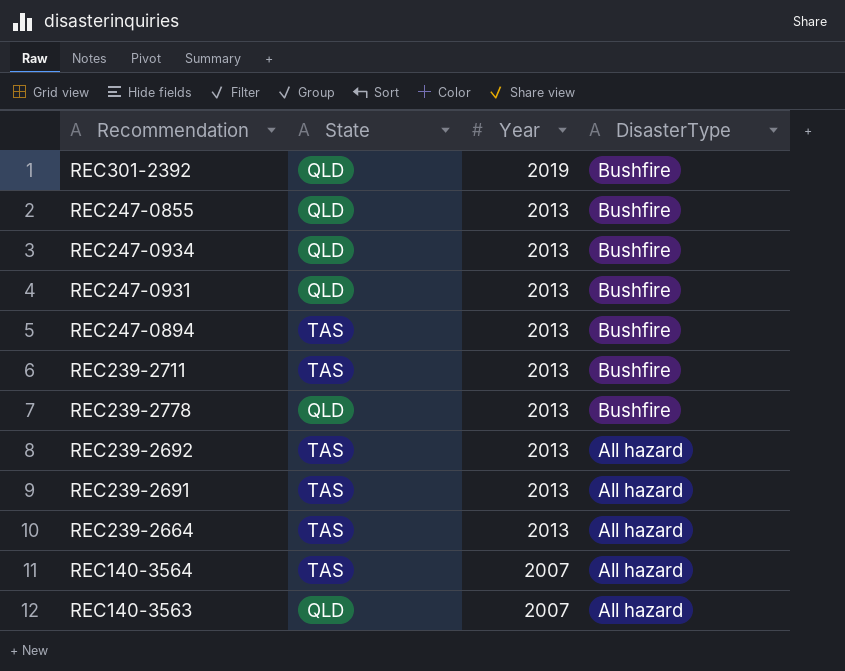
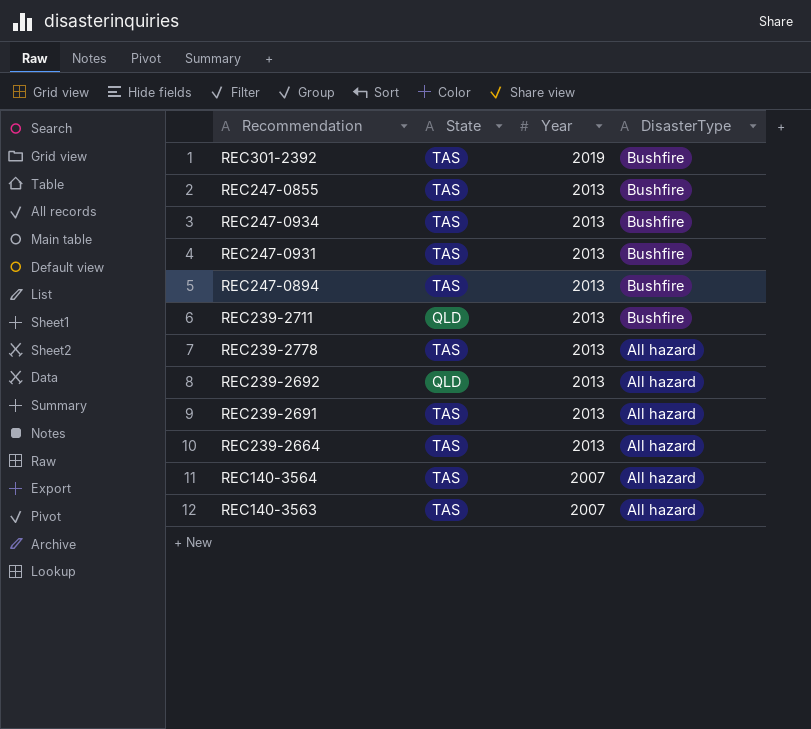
REC301-2392 | State: QLD -> TAS
REC247-0855 | State: QLD -> TAS
REC247-0934 | State: QLD -> TAS
REC247-0931 | State: QLD -> TAS
REC239-2711 | State: TAS -> QLD
REC239-2778 | State: QLD -> TAS
REC239-2778 | DisasterType: Bushfire -> All hazard
REC239-2692 | State: TAS -> QLD
REC140-3563 | State: QLD -> TAS

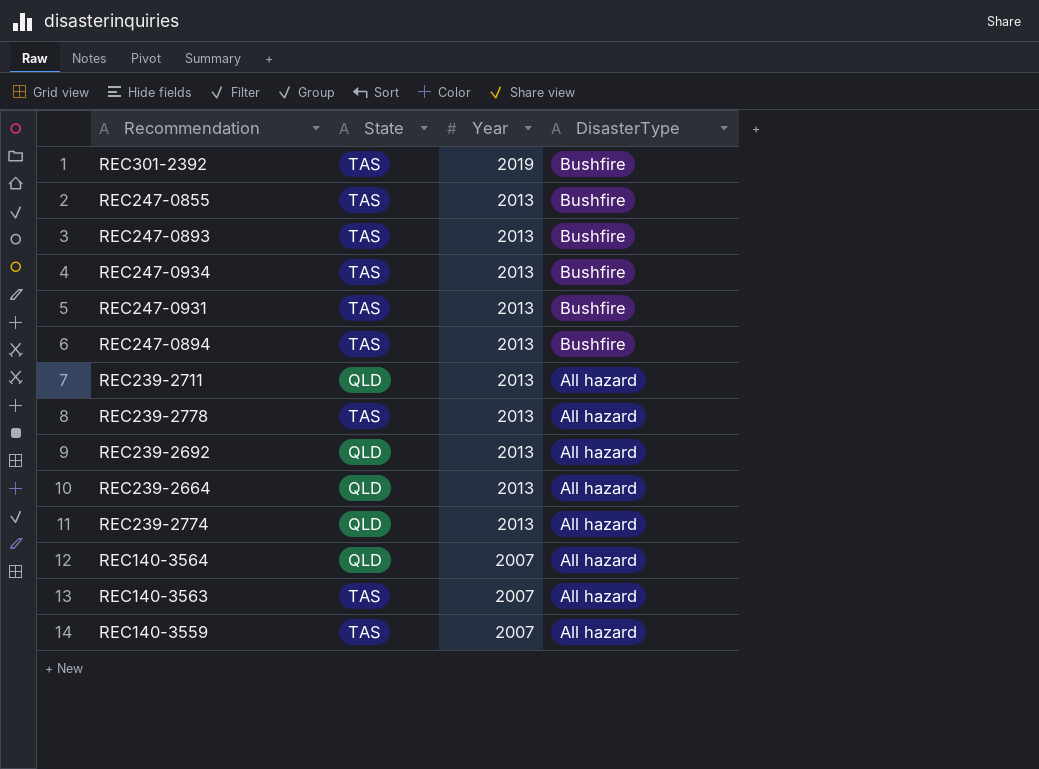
row REC239-2691: TAS | 2013 | All hazard -> none
row REC247-0893: none -> TAS | 2013 | Bushfire
REC239-2711 | DisasterType: Bushfire -> All hazard
REC239-2664 | State: TAS -> QLD
row REC239-2774: none -> QLD | 2013 | All hazard
REC140-3564 | State: TAS -> QLD
row REC140-3559: none -> TAS | 2007 | All hazard

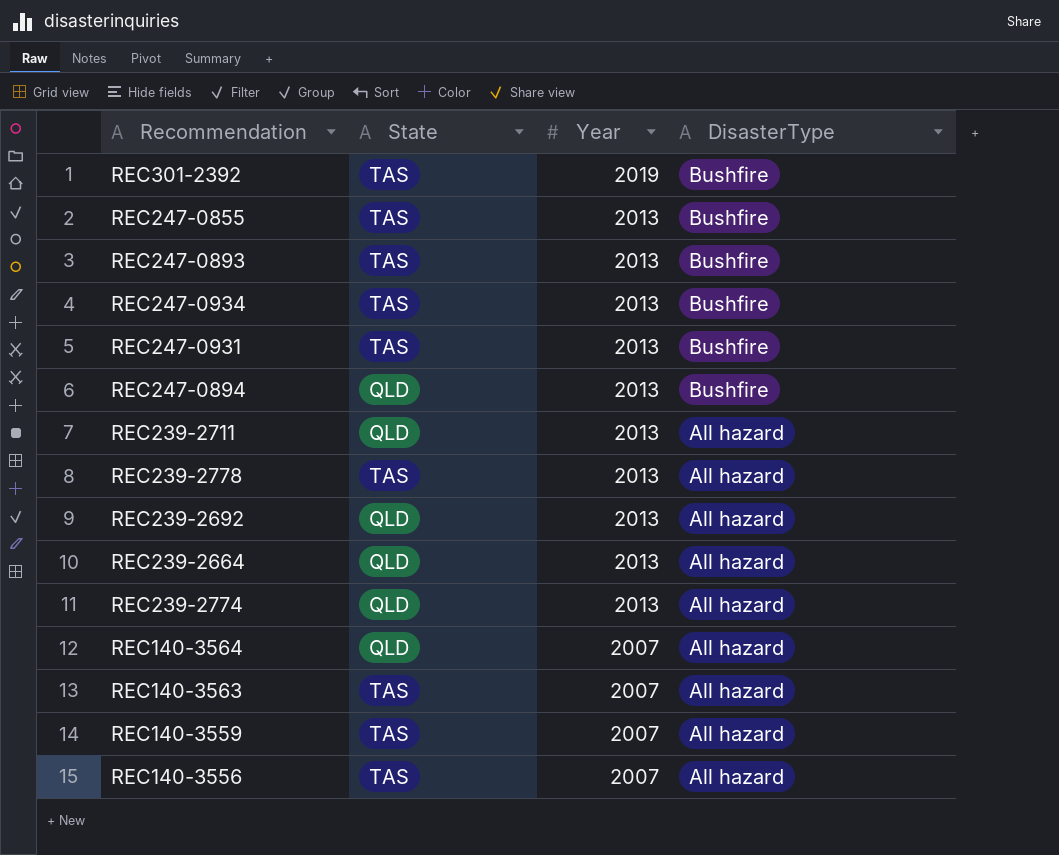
REC247-0894 | State: TAS -> QLD
row REC140-3556: none -> TAS | 2007 | All hazard

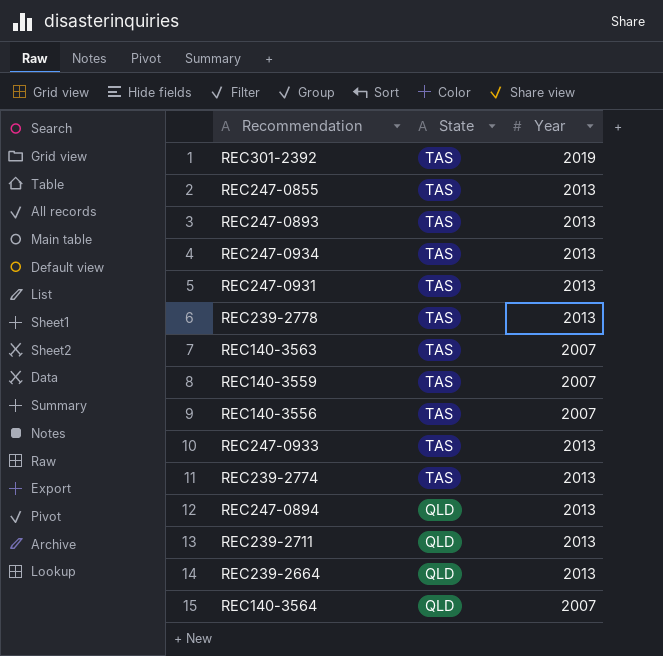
row order: Year descending -> State descending
column DisasterType | position: 4 -> none
row REC239-2692: QLD | 2013 | All hazard -> none
row REC247-0933: none -> TAS | 2013
REC239-2774 | State: QLD -> TAS

